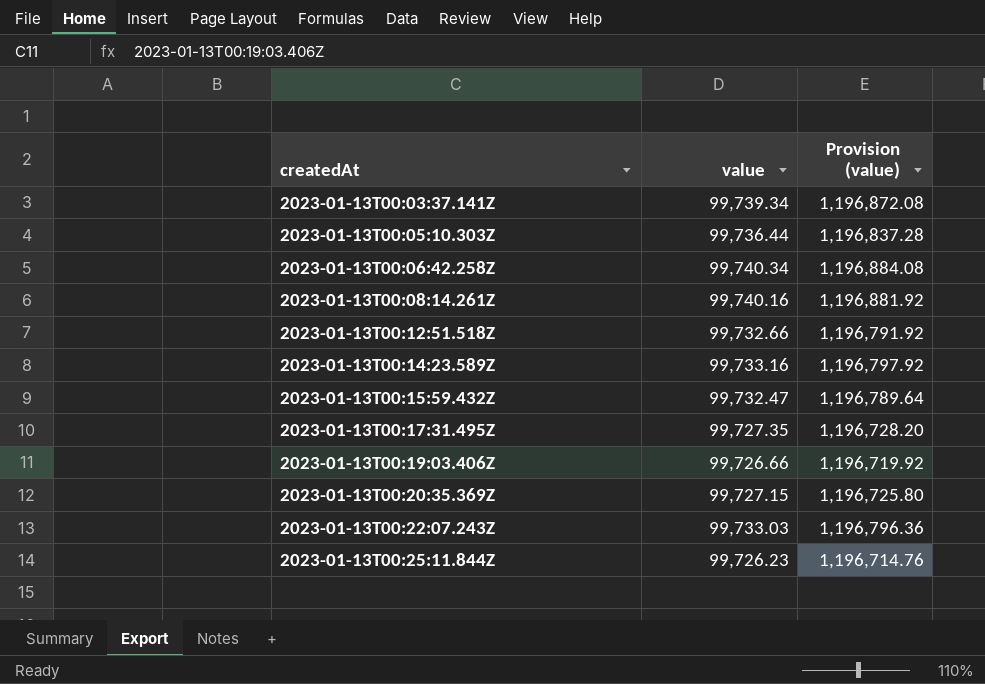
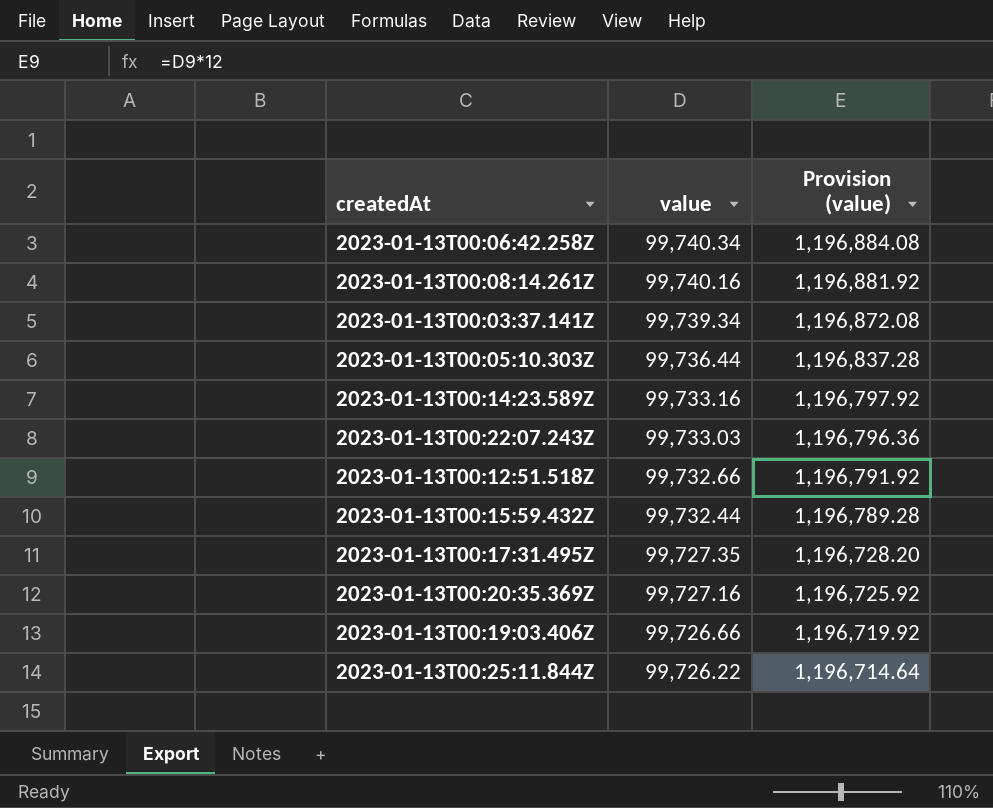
row order: createdAt ascending -> value descending
2023-01-13T00:15:59.432Z | value: 99,732.47 -> 99,732.44
2023-01-13T00:15:59.432Z | Provision (value): 1,196,789.64 -> 1,196,789.28
2023-01-13T00:20:35.369Z | value: 99,727.15 -> 99,727.16
2023-01-13T00:20:35.369Z | Provision (value): 1,196,725.80 -> 1,196,725.92
2023-01-13T00:25:11.844Z | value: 99,726.23 -> 99,726.22
2023-01-13T00:25:11.844Z | Provision (value): 1,196,714.76 -> 1,196,714.64

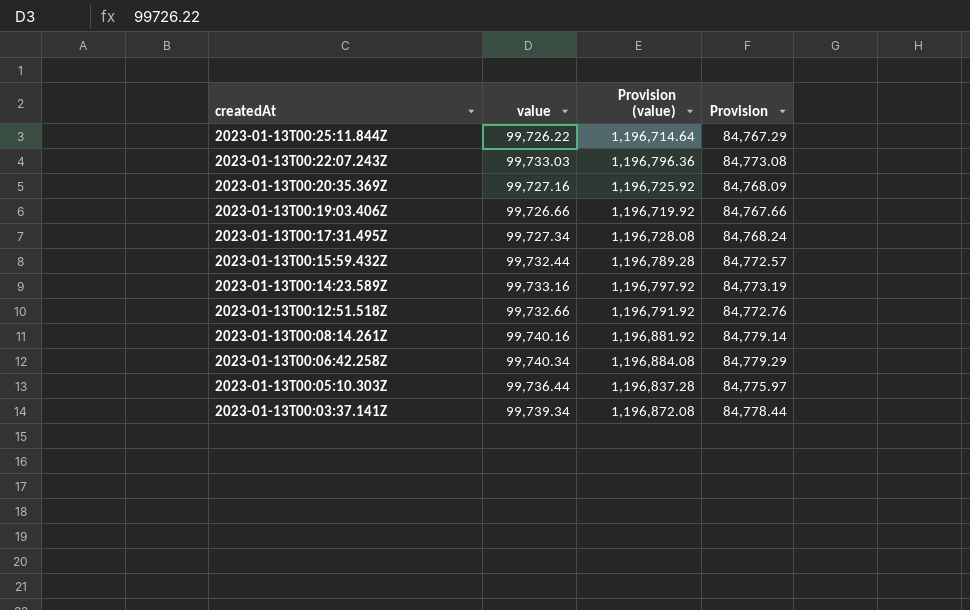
row order: value descending -> createdAt descending
column Provision | formula: none -> [value] * 0.85
2023-01-13T00:17:31.495Z | value: 99,727.35 -> 99,727.34
2023-01-13T00:17:31.495Z | Provision (value): 1,196,728.20 -> 1,196,728.08

